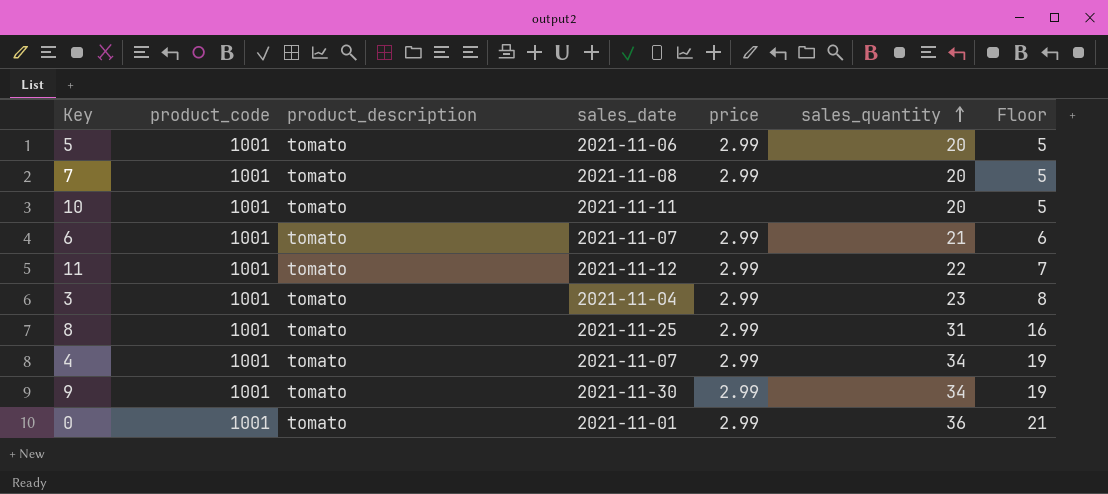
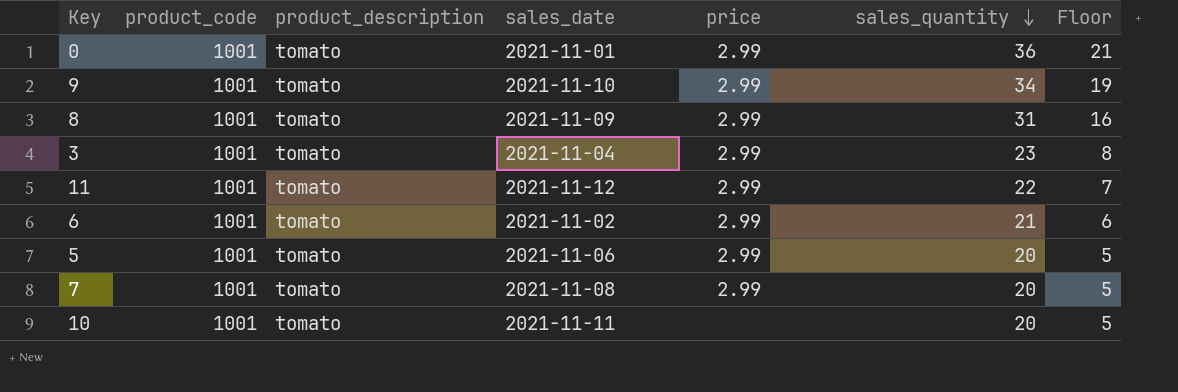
row order: sales_quantity ascending -> sales_quantity descending
row 4: 1001 | tomato | 2021-11-07 | 2.99 | 34 | 19 -> none
9 | sales_date: 2021-11-30 -> 2021-11-10
8 | sales_date: 2021-11-25 -> 2021-11-09
6 | sales_date: 2021-11-07 -> 2021-11-02

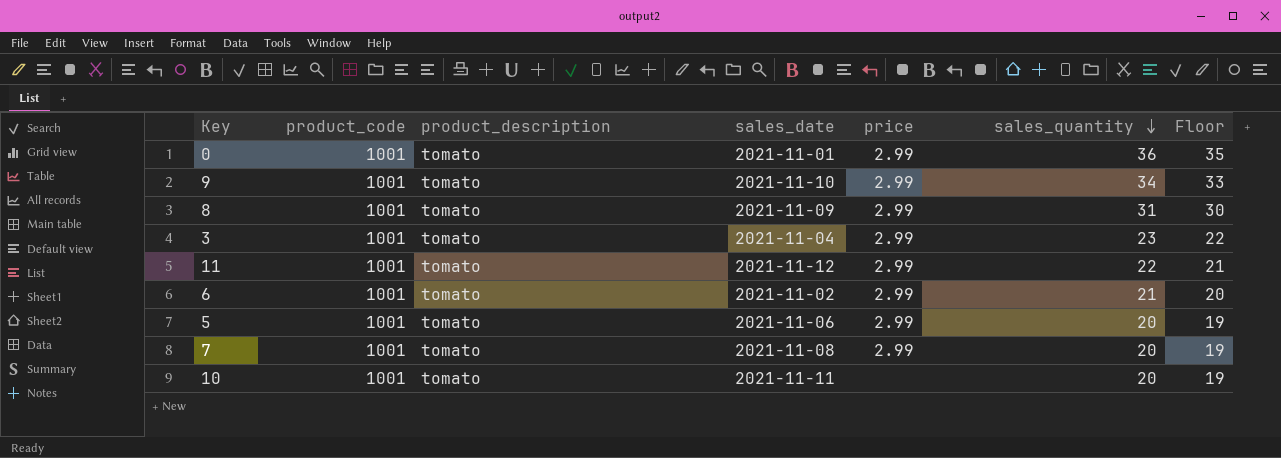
column Floor | formula: [sales_quantity] - 15 -> [sales_quantity] - 1

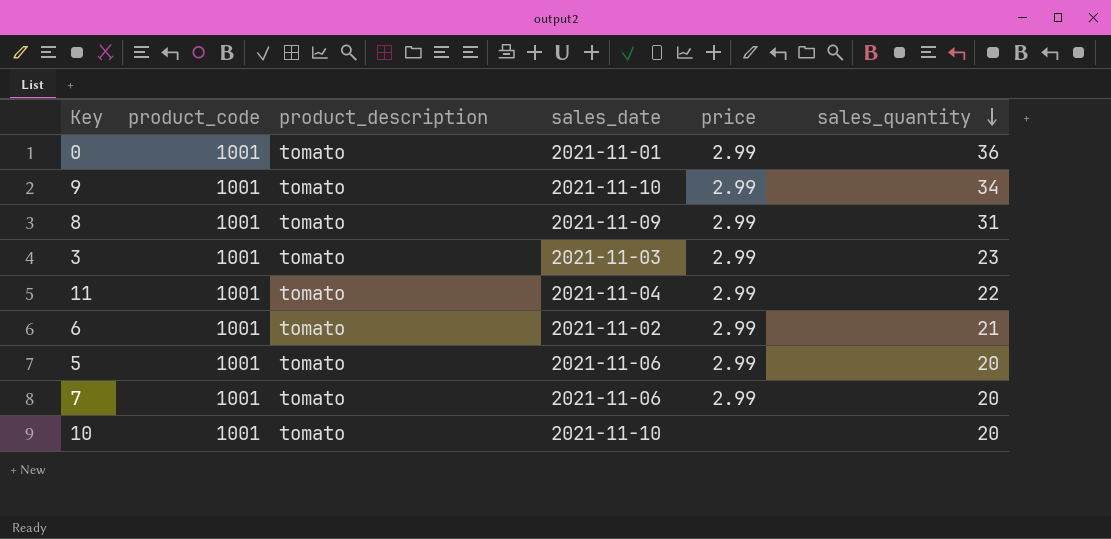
column Floor | formula: [sales_quantity] - 1 -> none
3 | sales_date: 2021-11-04 -> 2021-11-03
11 | sales_date: 2021-11-12 -> 2021-11-04
7 | sales_date: 2021-11-08 -> 2021-11-06
10 | sales_date: 2021-11-11 -> 2021-11-10

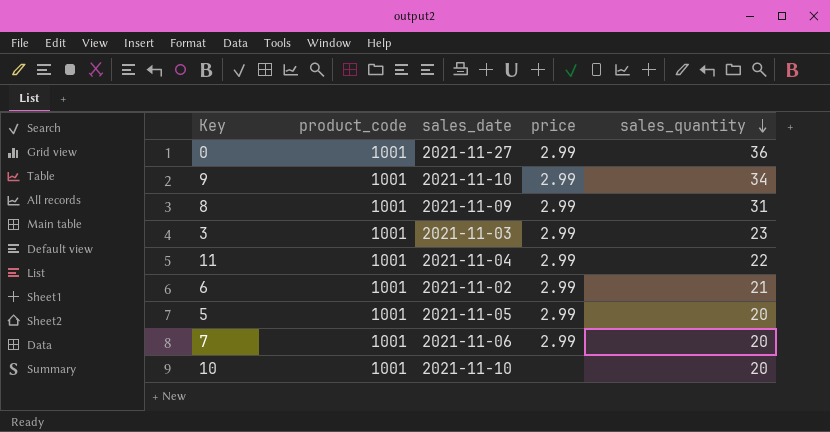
column product_description | position: 3 -> none
0 | sales_date: 2021-11-01 -> 2021-11-27
5 | sales_date: 2021-11-06 -> 2021-11-05

